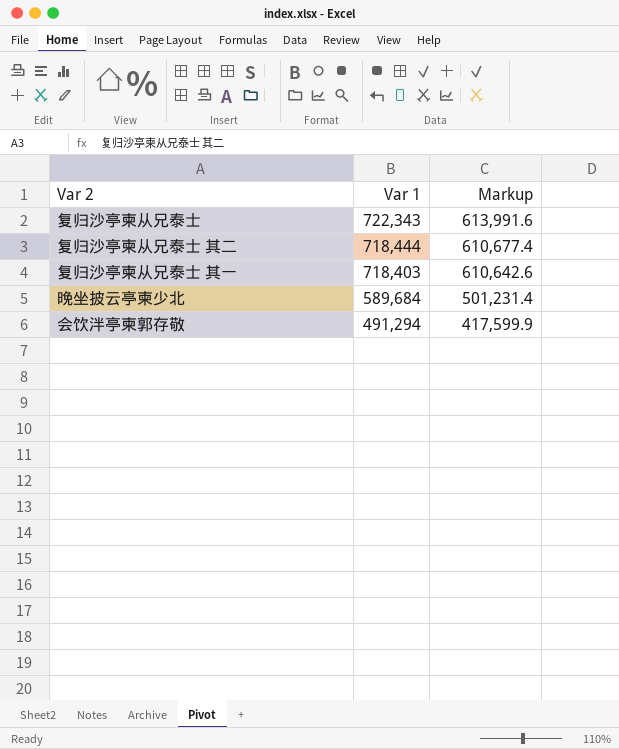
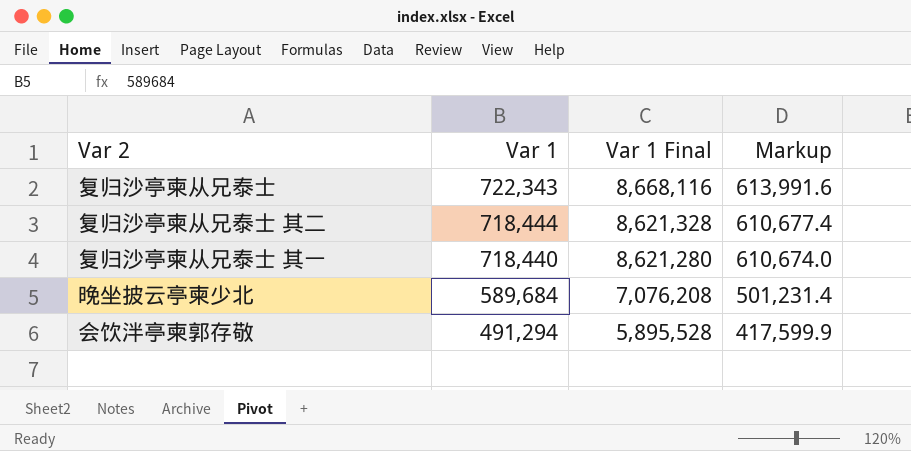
column Var 1 Final | formula: none -> [Var 1] * 12
复归沙亭柬从兄泰士 其一 | Var 1: 718,403 -> 718,440
复归沙亭柬从兄泰士 其一 | Markup: 610,642.6 -> 610,674.0

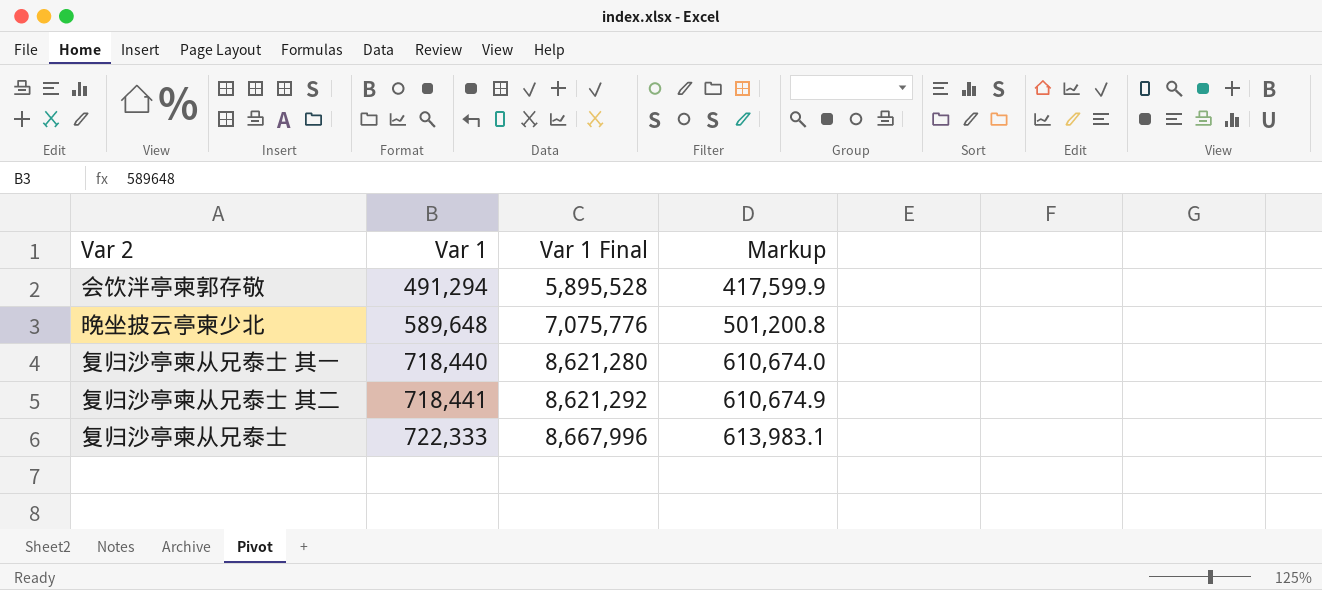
row order: Var 1 descending -> Var 1 ascending
晚坐披云亭柬少北 | Var 1: 589,684 -> 589,648
晚坐披云亭柬少北 | Var 1 Final: 7,076,208 -> 7,075,776
晚坐披云亭柬少北 | Markup: 501,231.4 -> 501,200.8
复归沙亭柬从兄泰士 其二 | Var 1: 718,444 -> 718,441
复归沙亭柬从兄泰士 其二 | Var 1 Final: 8,621,328 -> 8,621,292
复归沙亭柬从兄泰士 其二 | Markup: 610,677.4 -> 610,674.9
复归沙亭柬从兄泰士 | Var 1: 722,343 -> 722,333
复归沙亭柬从兄泰士 | Var 1 Final: 8,668,116 -> 8,667,996
复归沙亭柬从兄泰士 | Markup: 613,991.6 -> 613,983.1

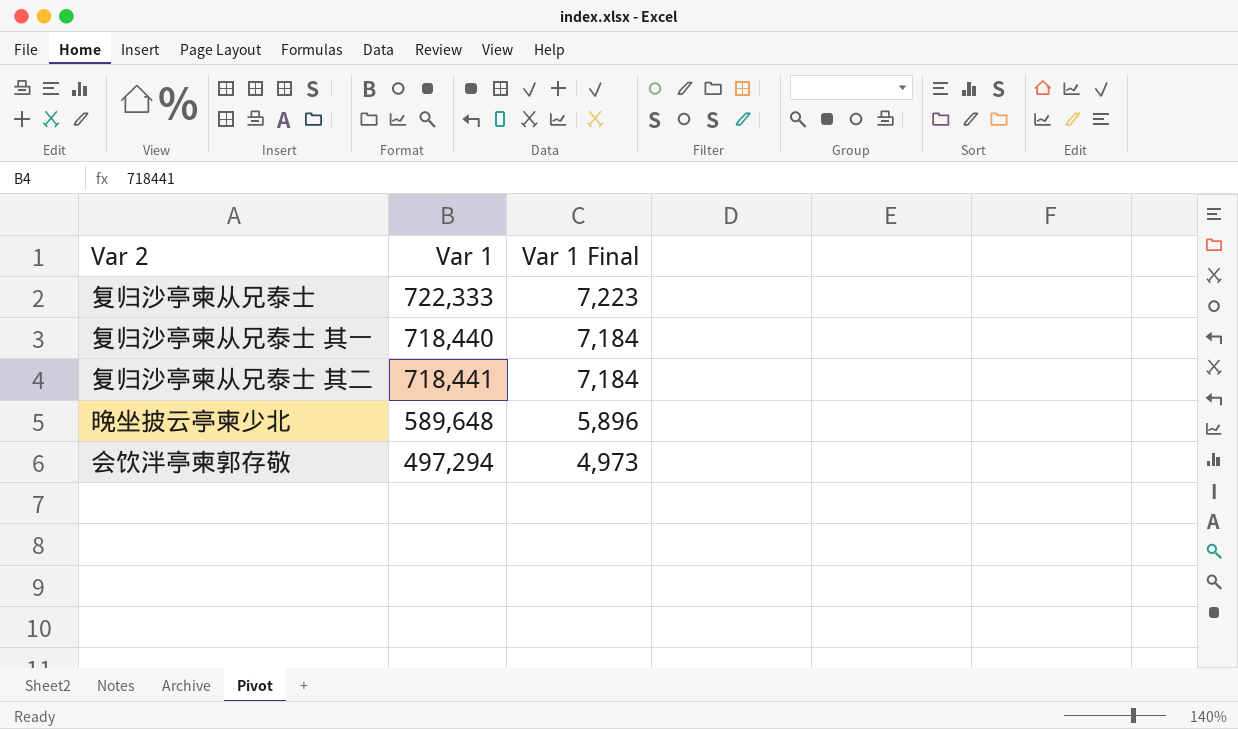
row order: Var 1 ascending -> Var 1 Final descending
column Markup | formula: [Var 1] * 0.85 -> none
column Var 1 Final | formula: [Var 1] * 12 -> [Var 1] * 0.01
会饮泮亭柬郭存敬 | Var 1: 491,294 -> 497,294

